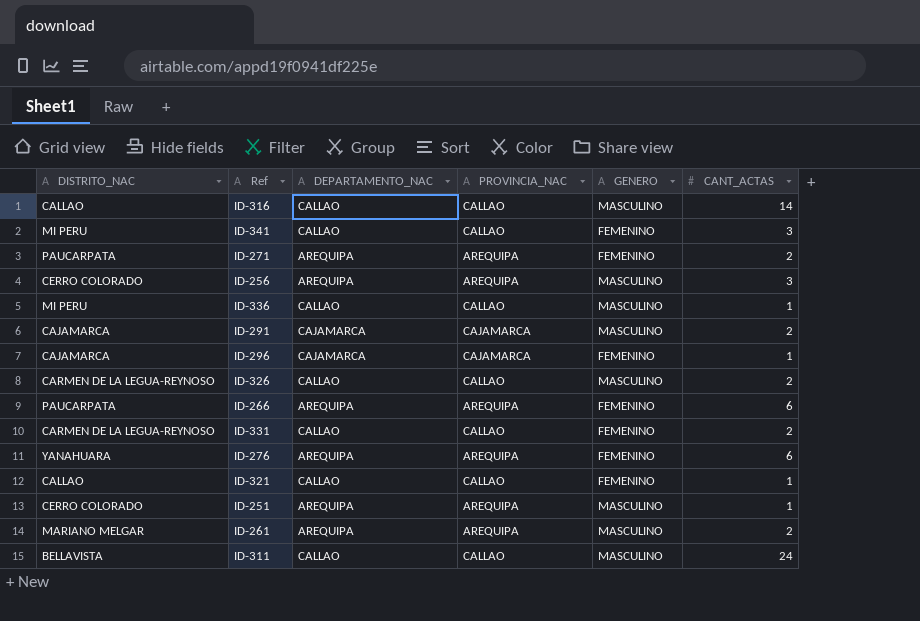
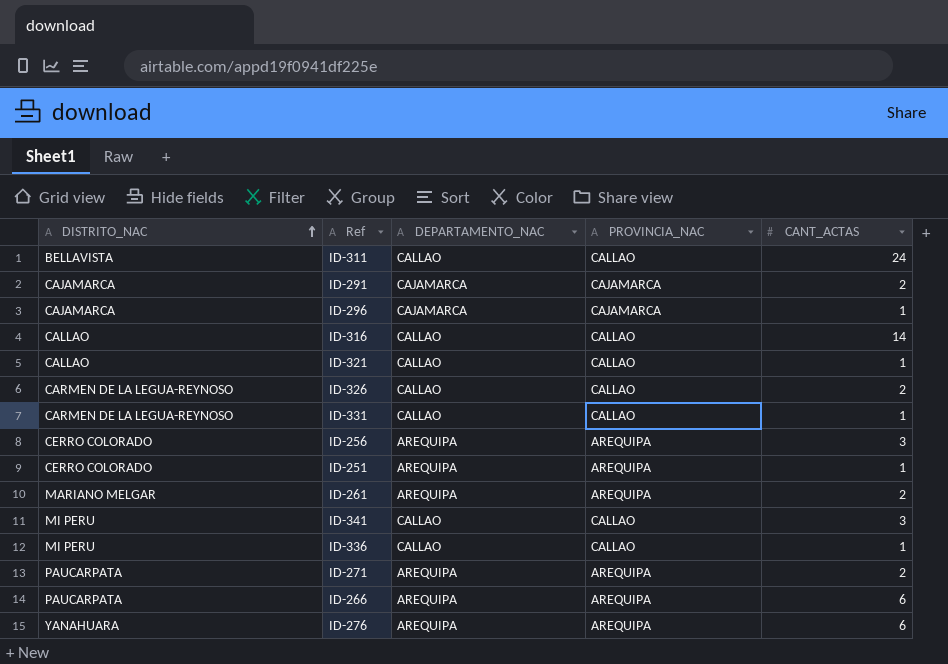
row order: none -> DISTRITO_NAC ascending
column GENERO | position: 5 -> none
ID-331 | CANT_ACTAS: 2 -> 1

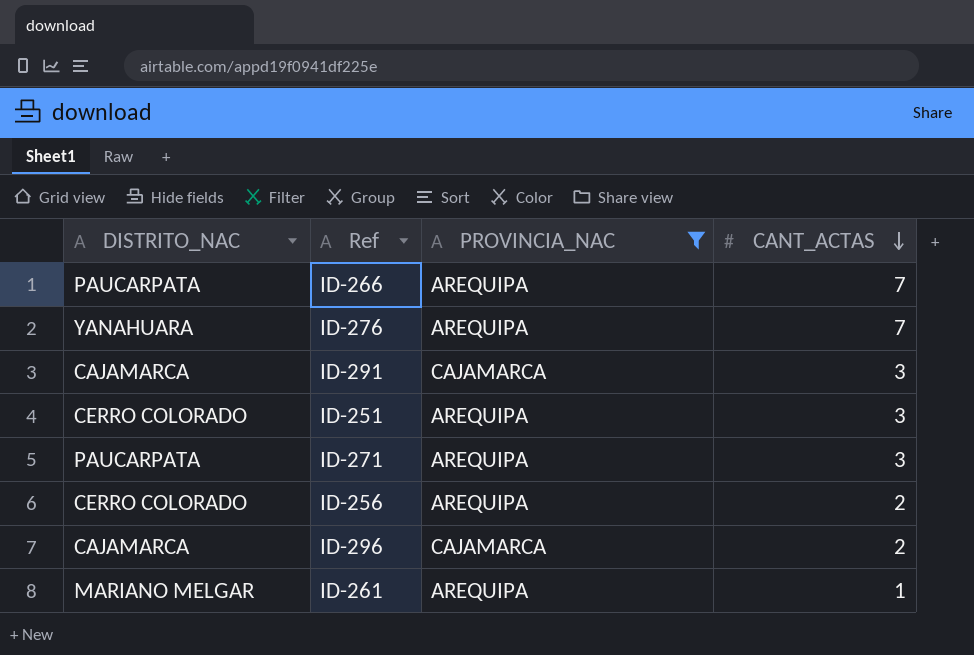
filter: none -> PROVINCIA_NAC != CALLAO
row order: DISTRITO_NAC ascending -> CANT_ACTAS descending
column DEPARTAMENTO_NAC | position: 3 -> none
ID-266 | CANT_ACTAS: 6 -> 7
ID-276 | CANT_ACTAS: 6 -> 7
ID-291 | CANT_ACTAS: 2 -> 3
ID-251 | CANT_ACTAS: 1 -> 3
ID-271 | CANT_ACTAS: 2 -> 3
ID-256 | CANT_ACTAS: 3 -> 2
ID-296 | CANT_ACTAS: 1 -> 2
ID-261 | CANT_ACTAS: 2 -> 1

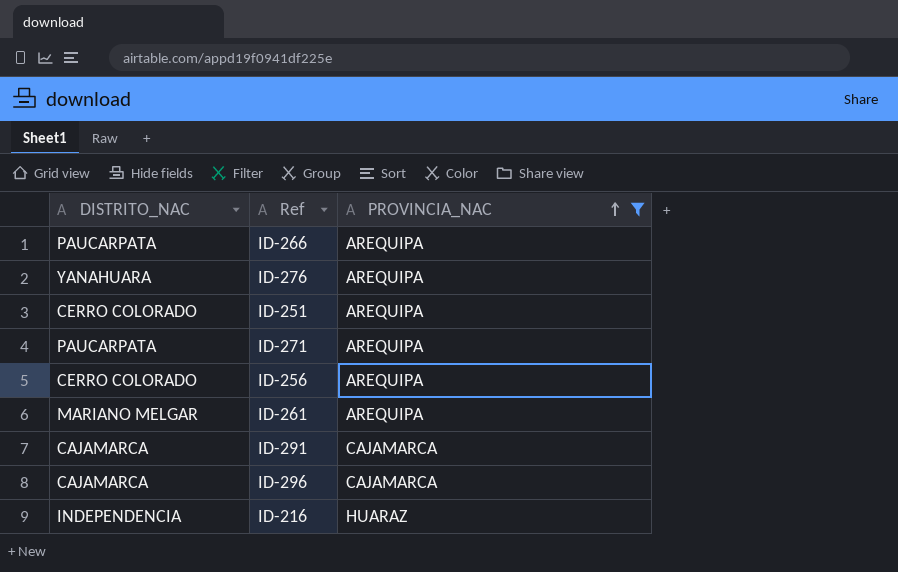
row order: CANT_ACTAS descending -> PROVINCIA_NAC ascending
column CANT_ACTAS | position: 4 -> none
row ID-216: none -> INDEPENDENCIA | HUARAZ

